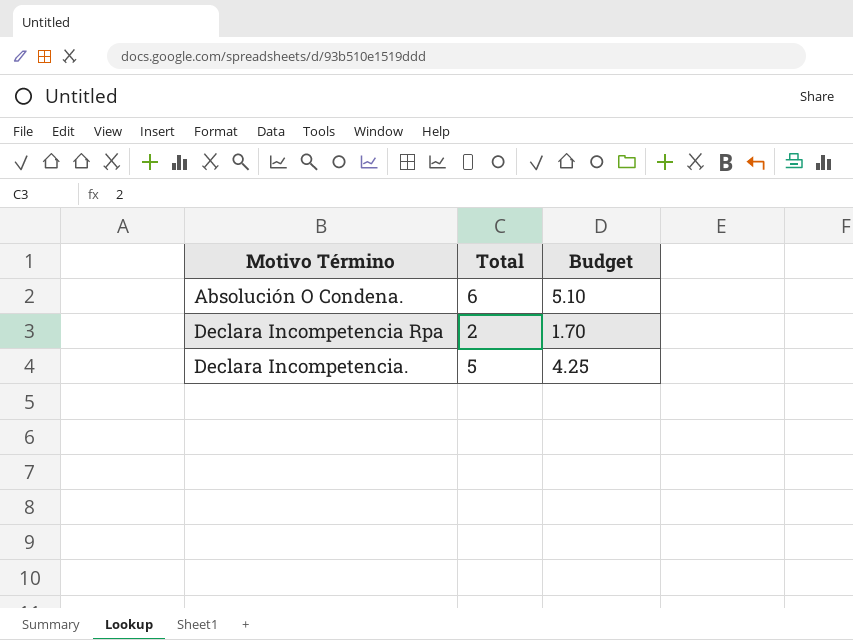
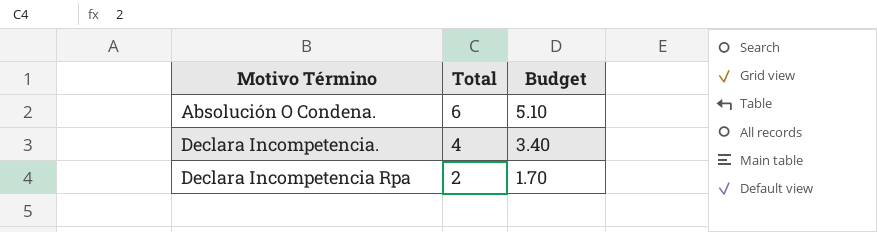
row order: Motivo Término ascending -> Total descending
Declara Incompetencia. | Total: 5 -> 4
Declara Incompetencia. | Budget: 4.25 -> 3.40

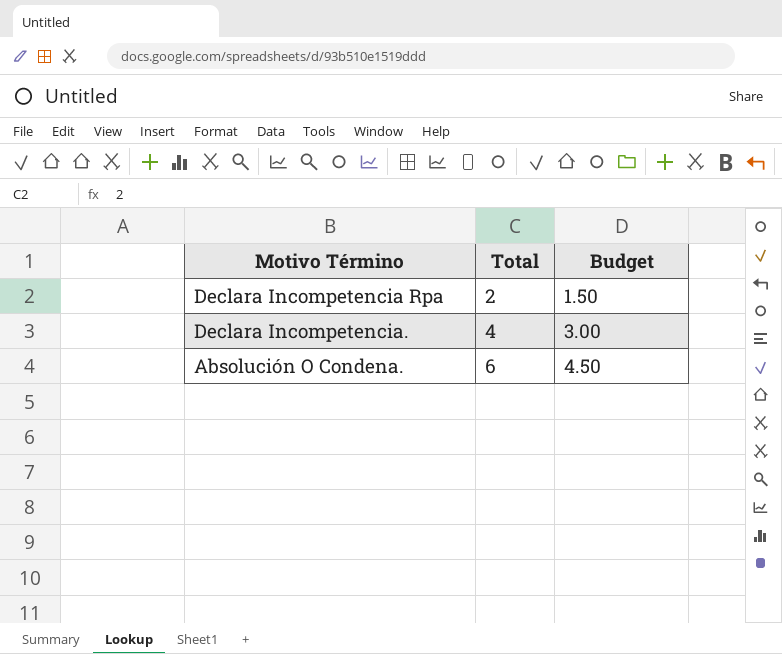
row order: Total descending -> Total ascending
column Budget | formula: [Total] * 0.85 -> [Total] * 0.75

